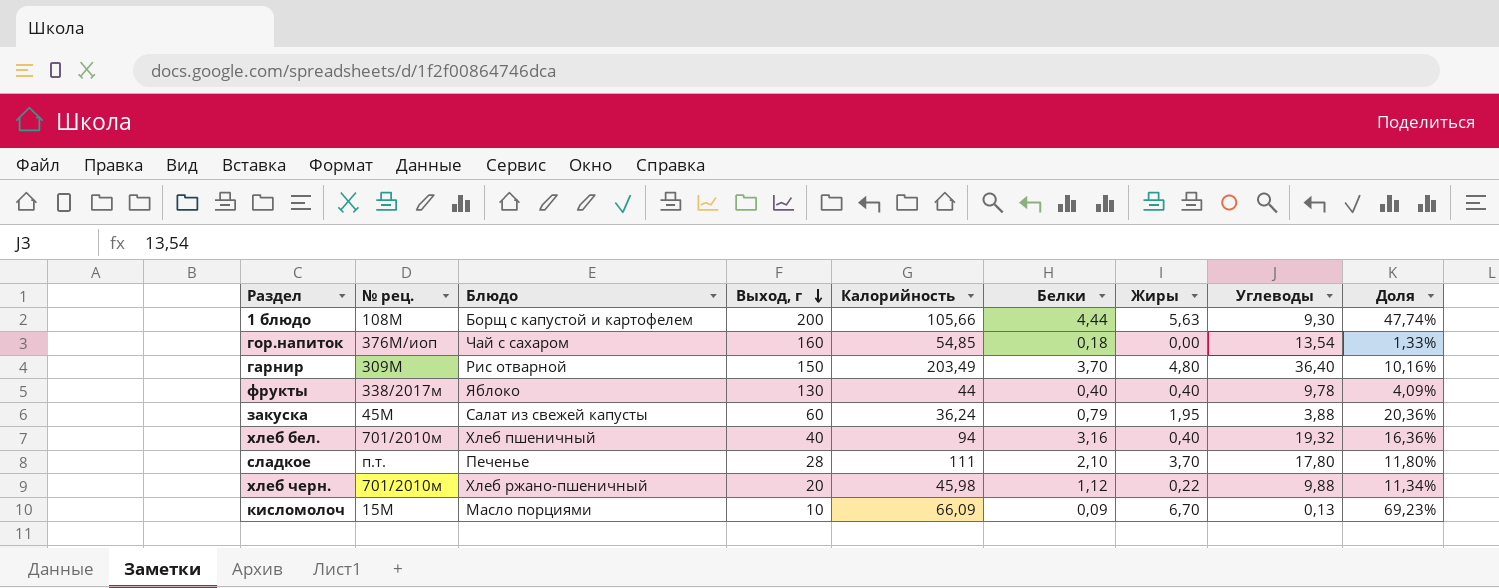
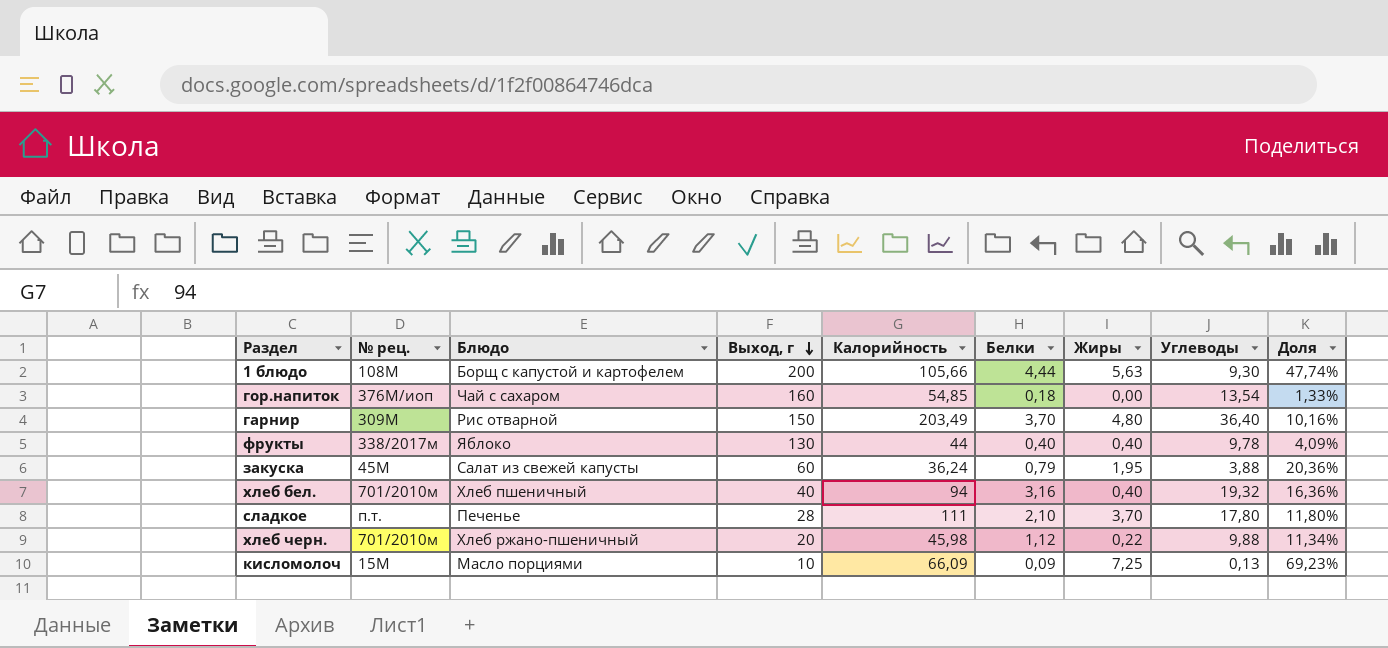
кисломолоч | Жиры: 6,70 -> 7,25

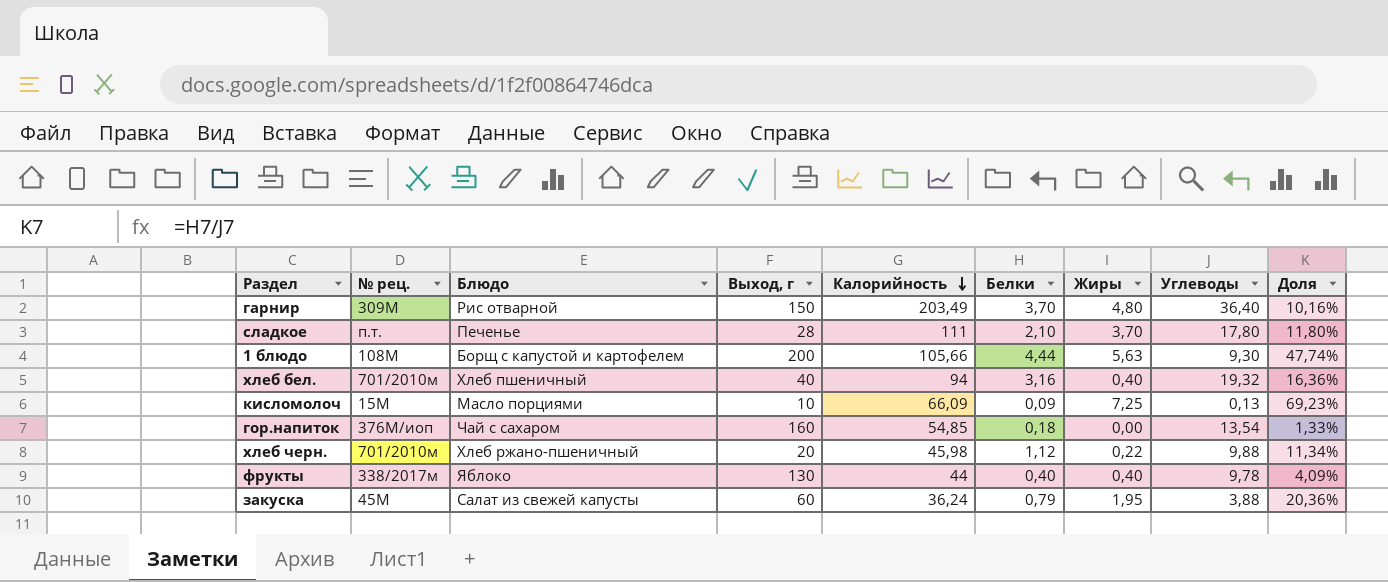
row order: Выход, г descending -> Калорийность descending

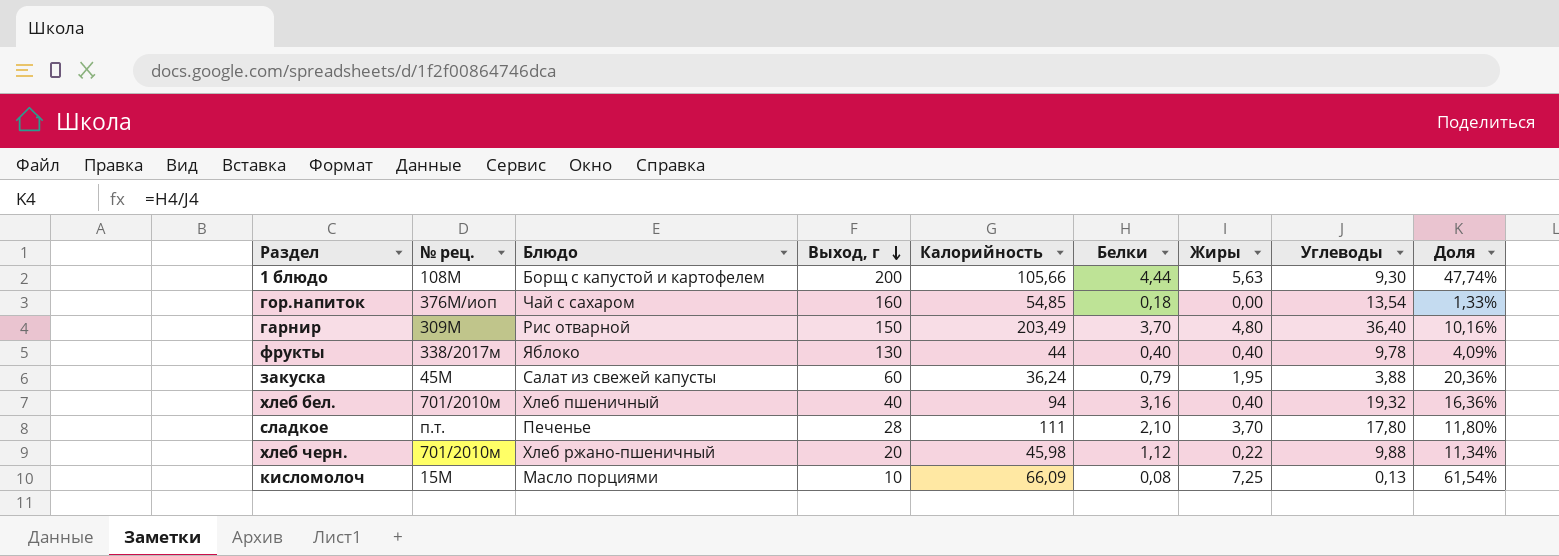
row order: Калорийность descending -> Выход, г descending
кисломолоч | Белки: 0,09 -> 0,08
кисломолоч | Доля: 69,23% -> 61,54%

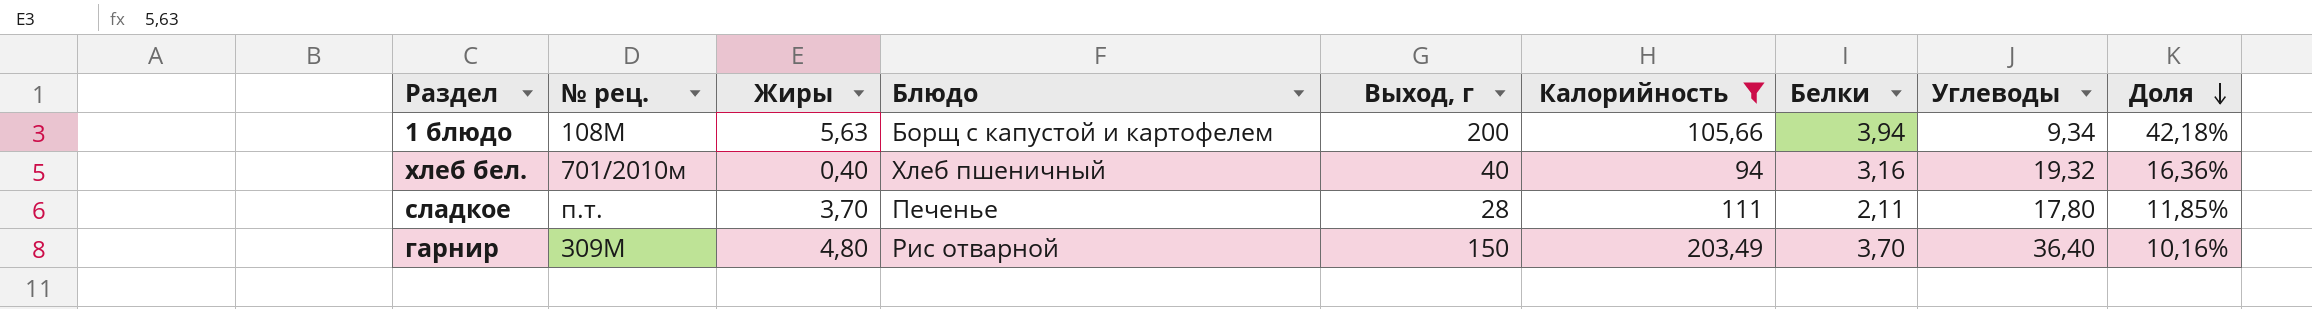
filter: none -> Калорийность >= 94
row order: Выход, г descending -> Доля descending
column Жиры | position: 7 -> 3
1 блюдо | Белки: 4,44 -> 3,94
1 блюдо | Углеводы: 9,30 -> 9,34
1 блюдо | Доля: 47,74% -> 42,18%
сладкое | Белки: 2,10 -> 2,11
сладкое | Доля: 11,80% -> 11,85%

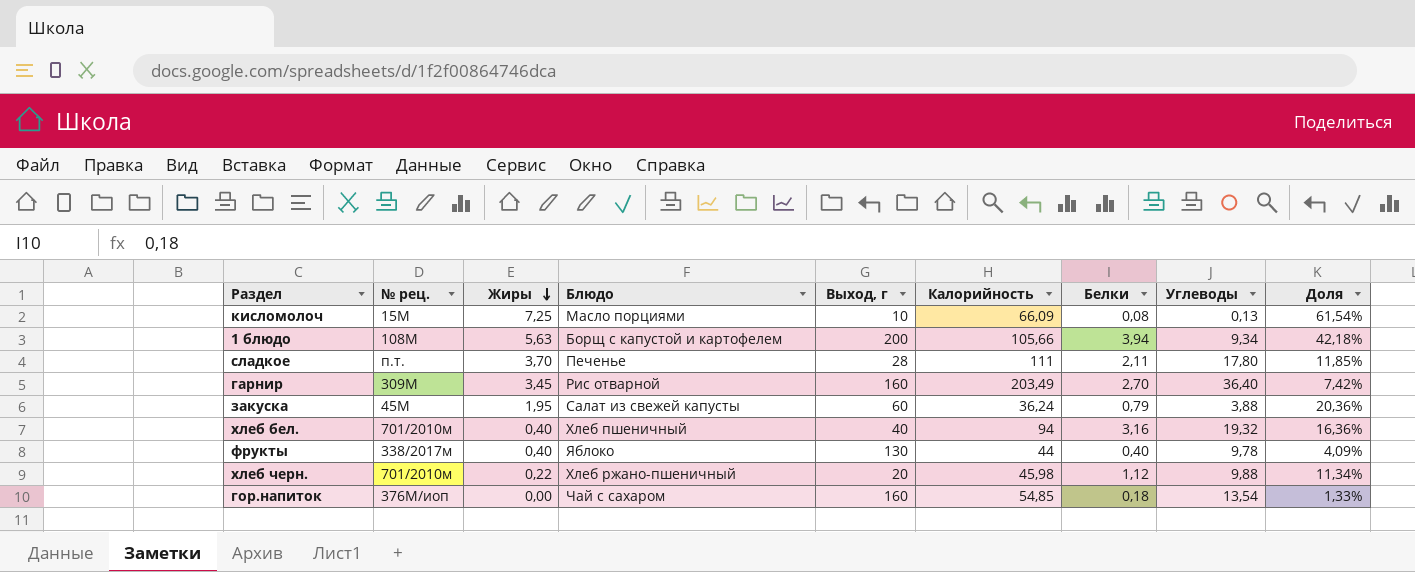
filter: Калорийность >= 94 -> none
row order: Доля descending -> Жиры descending
гарнир | Жиры: 4,80 -> 3,45
гарнир | Выход, г: 150 -> 160
гарнир | Белки: 3,70 -> 2,70
гарнир | Доля: 10,16% -> 7,42%

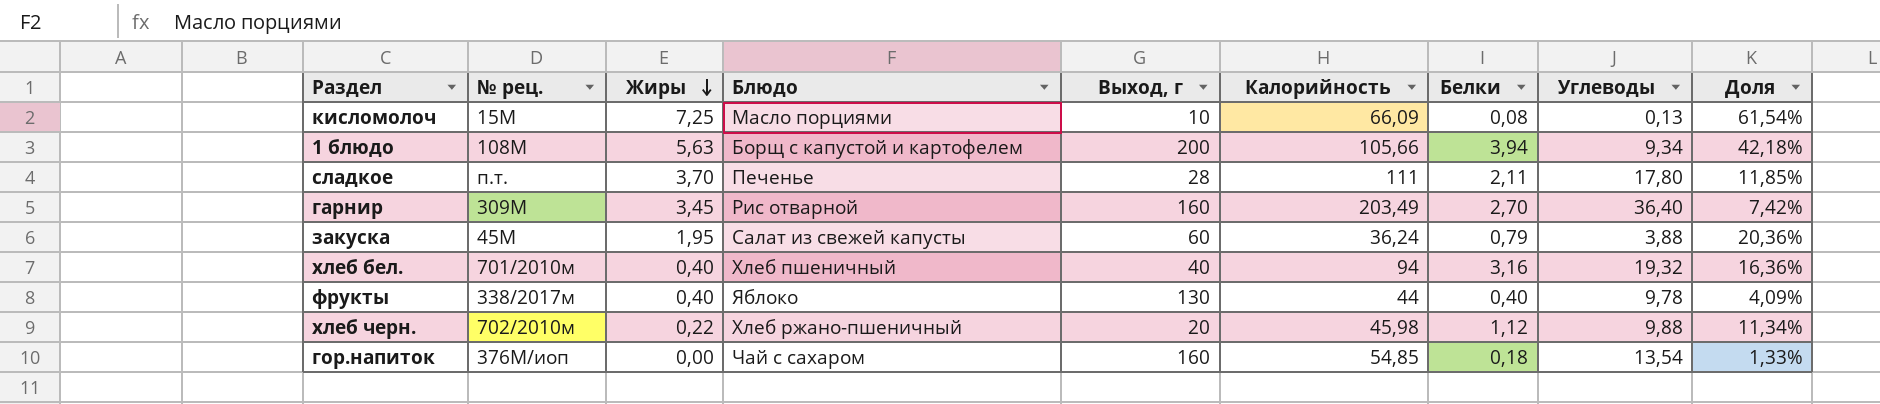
хлеб черн. | № рец.: 701/2010м -> 702/2010м

